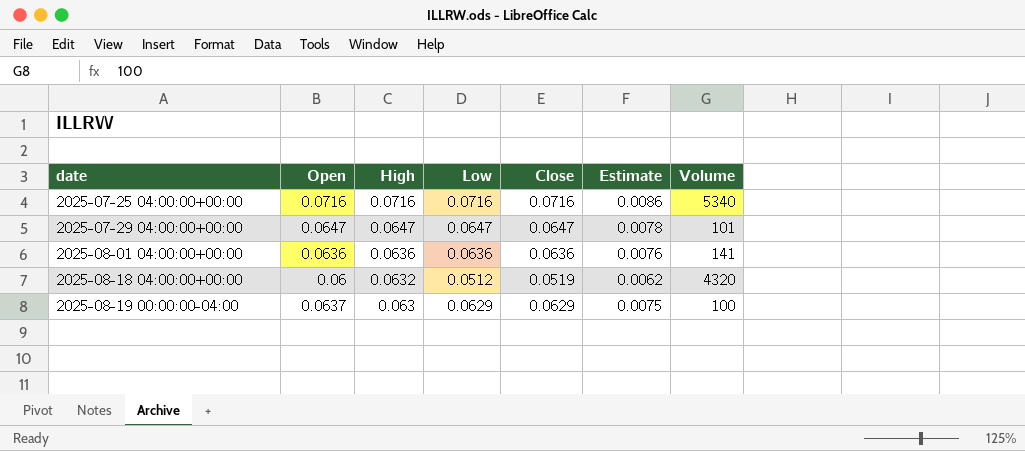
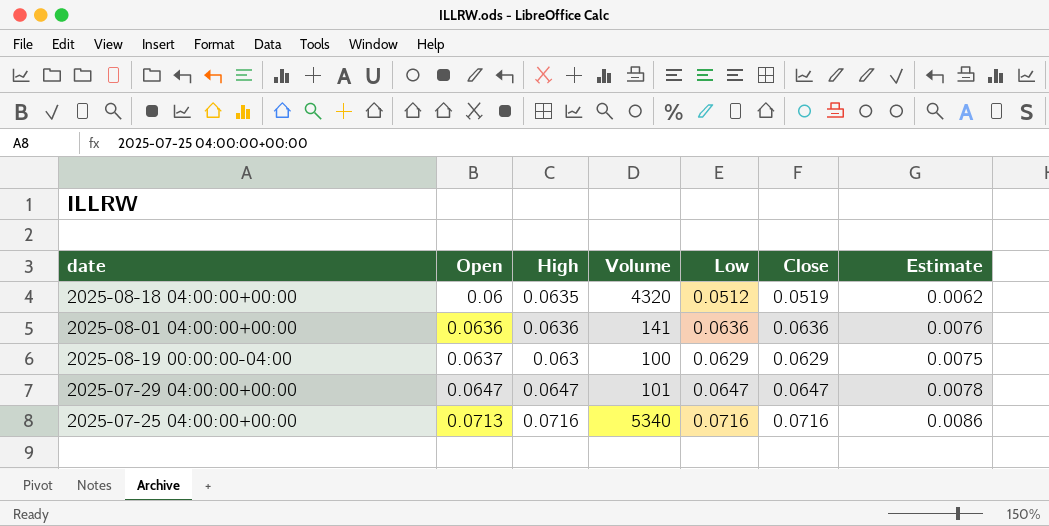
row order: date ascending -> Open ascending
column Volume | position: 7 -> 4
2025-08-18 04:00:00+00:00 | High: 0.0632 -> 0.0635
2025-07-25 04:00:00+00:00 | Open: 0.0716 -> 0.0713

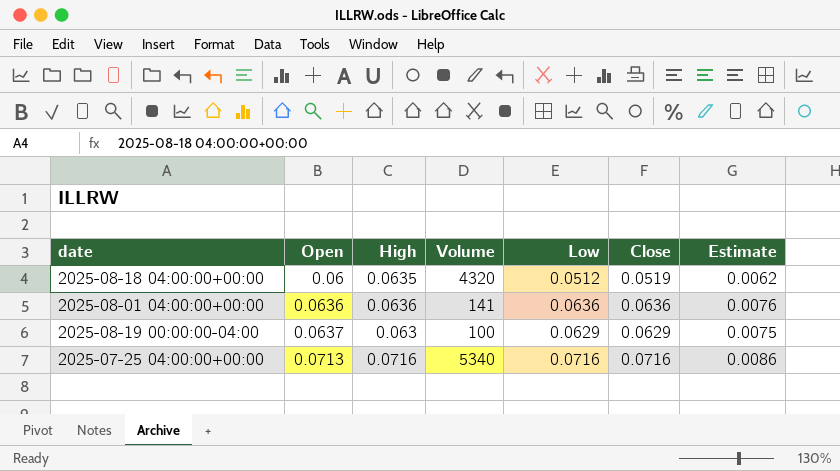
row 2025-07-29 04:00:00+00:00: 0.0647 | 0.0647 | 101 | 0.0647 | 0.0647 | 0.0078 -> none

